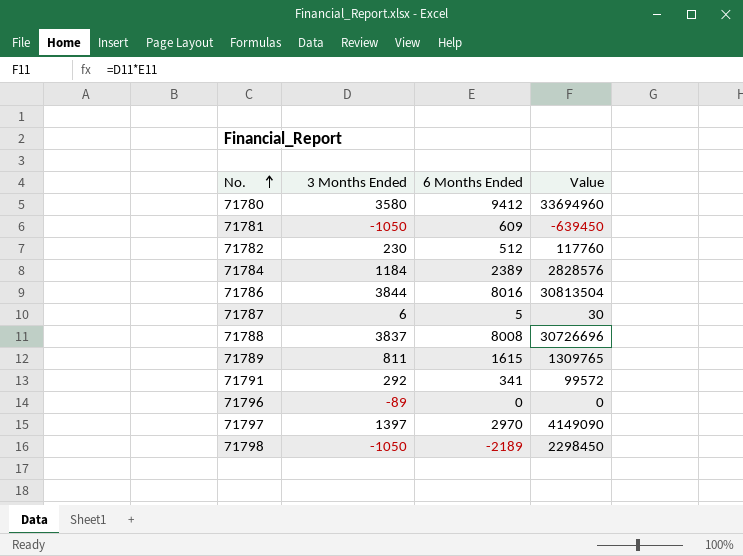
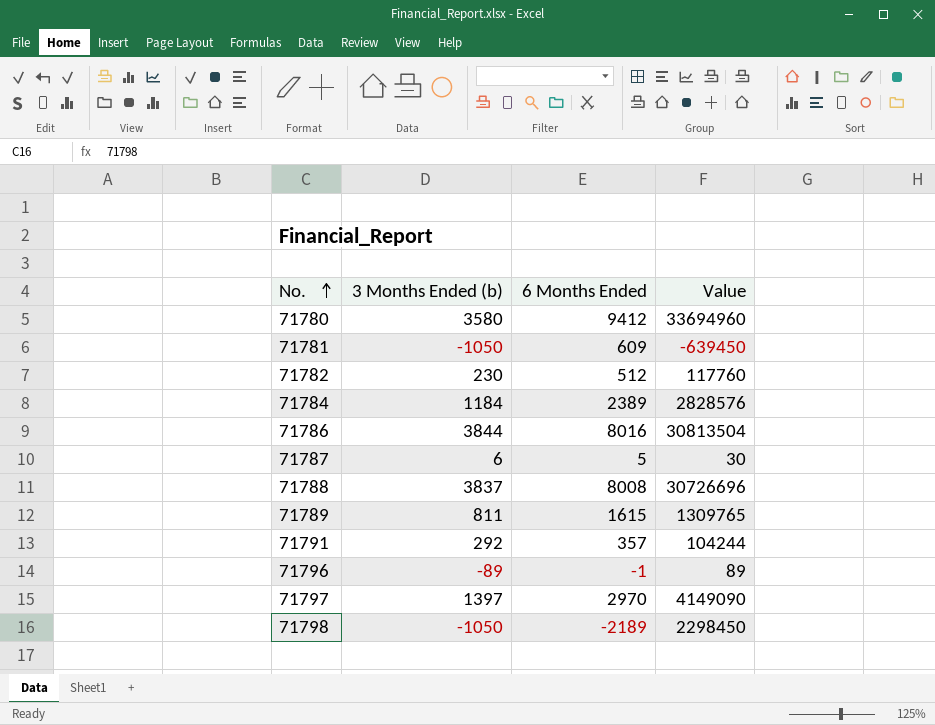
column name: 3 Months Ended -> 3 Months Ended (b)
71791 | 6 Months Ended: 341 -> 357
71791 | Value: 99572 -> 104244
71796 | 6 Months Ended: 0 -> -1
71796 | Value: 0 -> 89

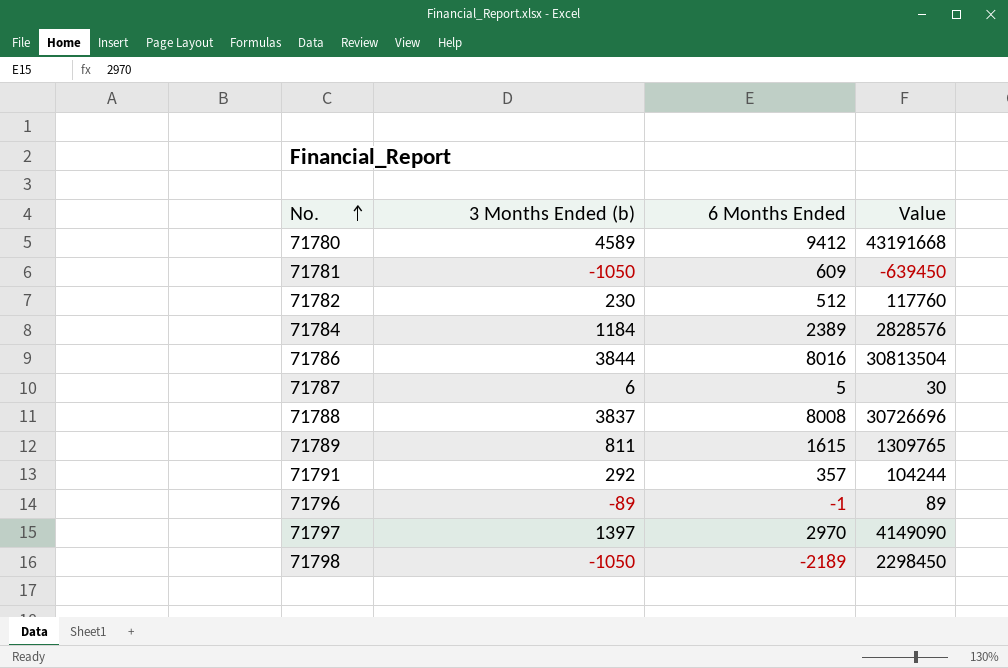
71780 | 3 Months Ended (b): 3580 -> 4589
71780 | Value: 33694960 -> 43191668

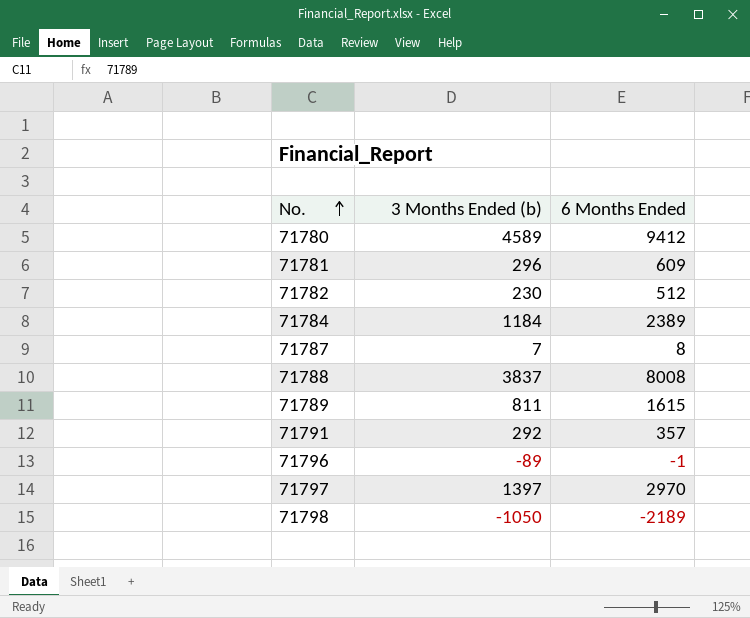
column Value | formula: [3 Months Ended (b)] * [6 Months Ended] -> none
row 71786: 3844 | 8016 | 30813504 -> none
71781 | 3 Months Ended (b): -1050 -> 296
71787 | 3 Months Ended (b): 6 -> 7
71787 | 6 Months Ended: 5 -> 8

